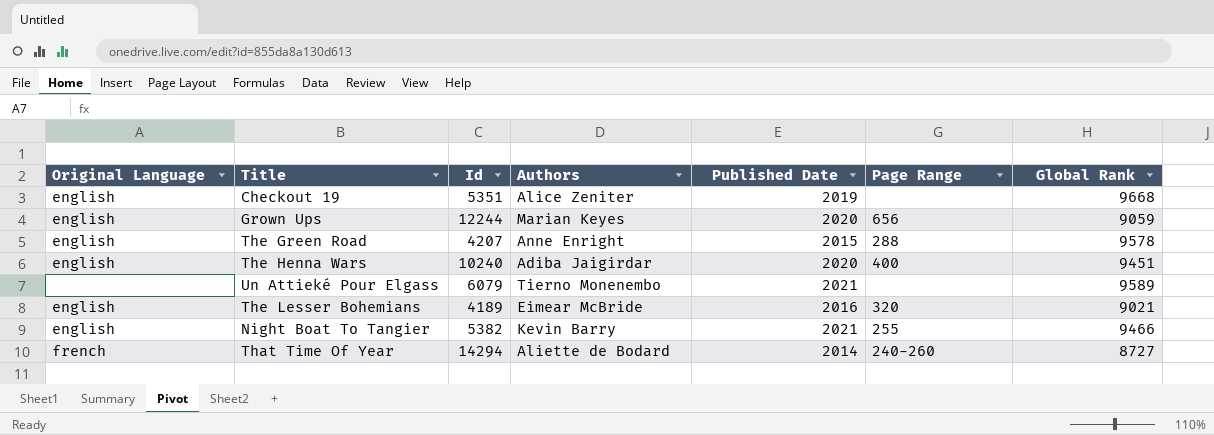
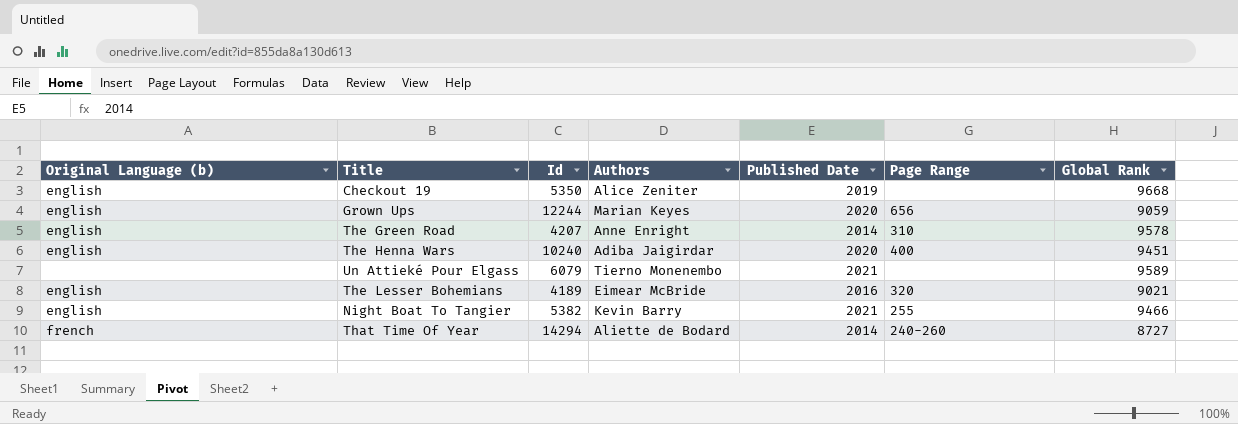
column name: Original Language -> Original Language (b)
Checkout 19 | Id: 5351 -> 5350
The Green Road | Published Date: 2015 -> 2014
The Green Road | Page Range: 288 -> 310

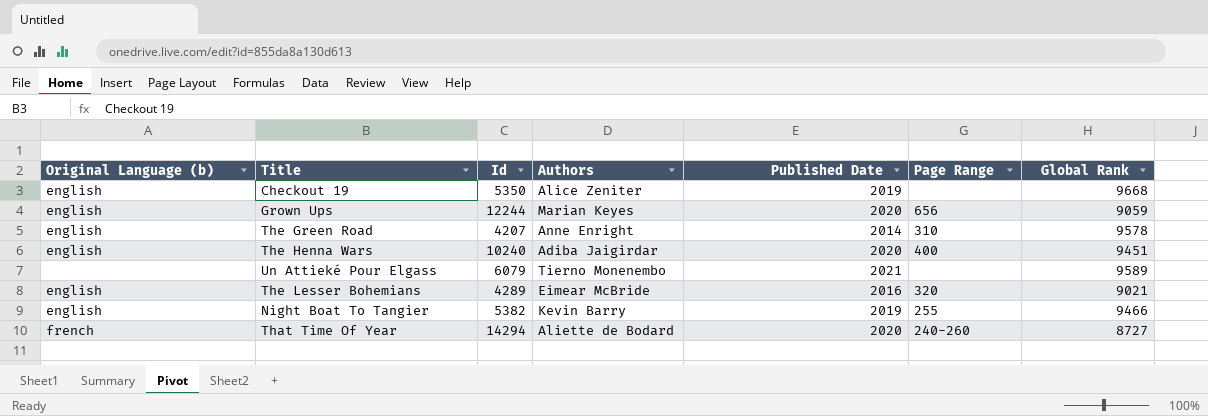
The Lesser Bohemians | Id: 4189 -> 4289
Night Boat To Tangier | Published Date: 2021 -> 2019
That Time Of Year | Published Date: 2014 -> 2020

